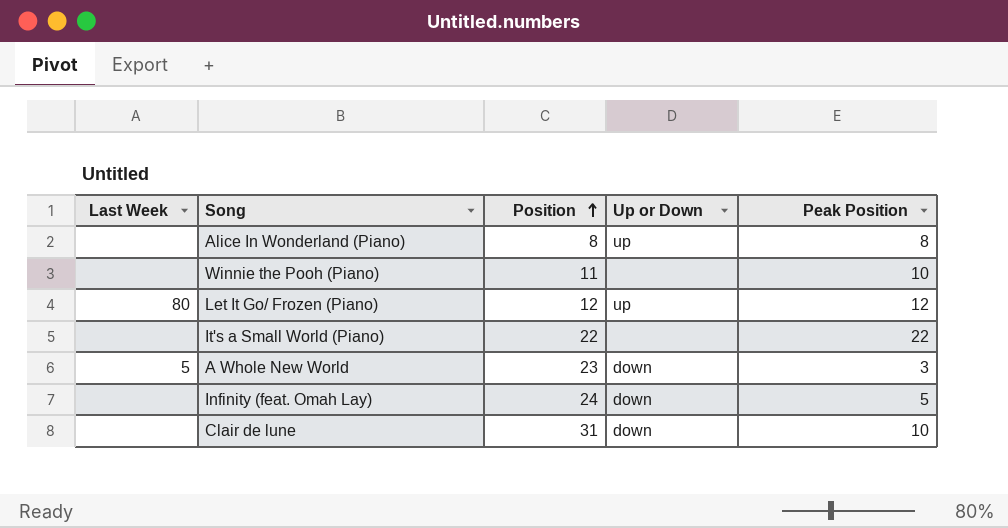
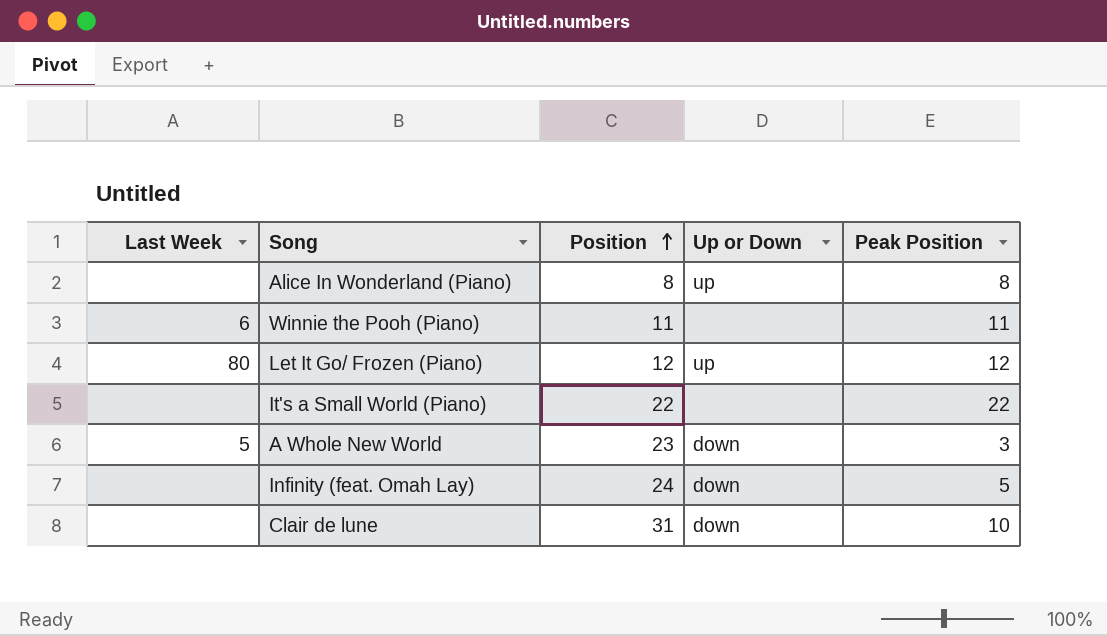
Winnie the Pooh (Piano) | Last Week: none -> 6
Winnie the Pooh (Piano) | Peak Position: 10 -> 11

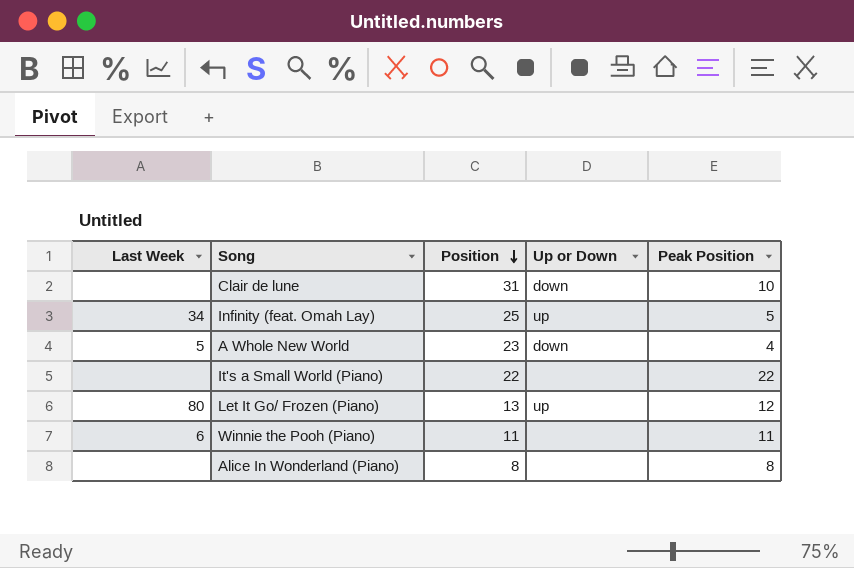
row order: Position ascending -> Position descending
Infinity (feat. Omah Lay) | Last Week: none -> 34
Infinity (feat. Omah Lay) | Position: 24 -> 25
Infinity (feat. Omah Lay) | Up or Down: down -> up
A Whole New World | Peak Position: 3 -> 4
Let It Go/ Frozen (Piano) | Position: 12 -> 13
Alice In Wonderland (Piano) | Up or Down: up -> none

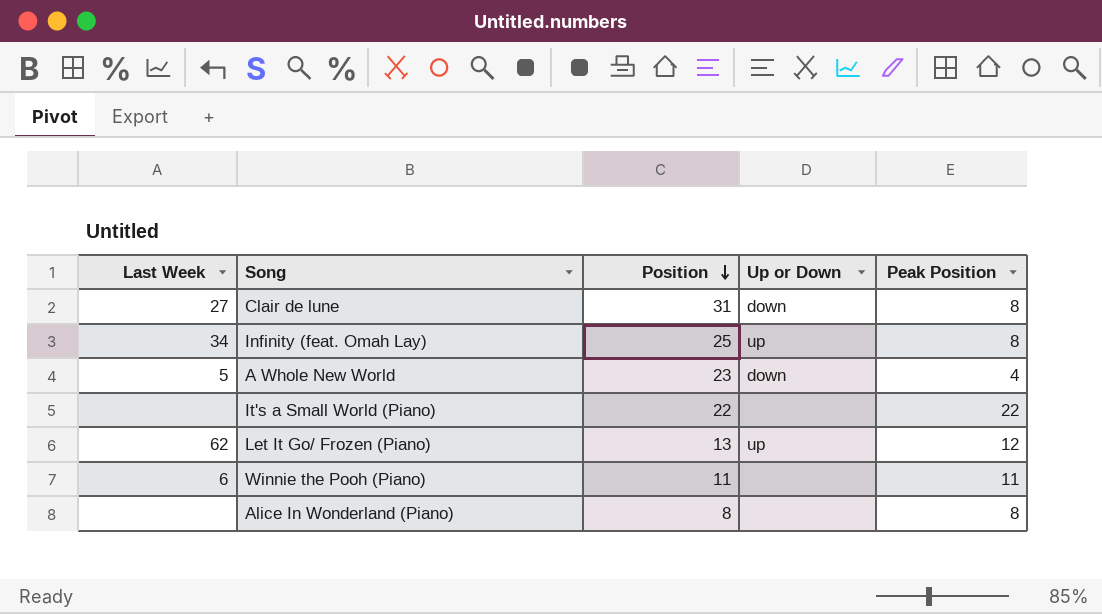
Clair de lune | Last Week: none -> 27
Clair de lune | Peak Position: 10 -> 8
Infinity (feat. Omah Lay) | Peak Position: 5 -> 8
Let It Go/ Frozen (Piano) | Last Week: 80 -> 62

